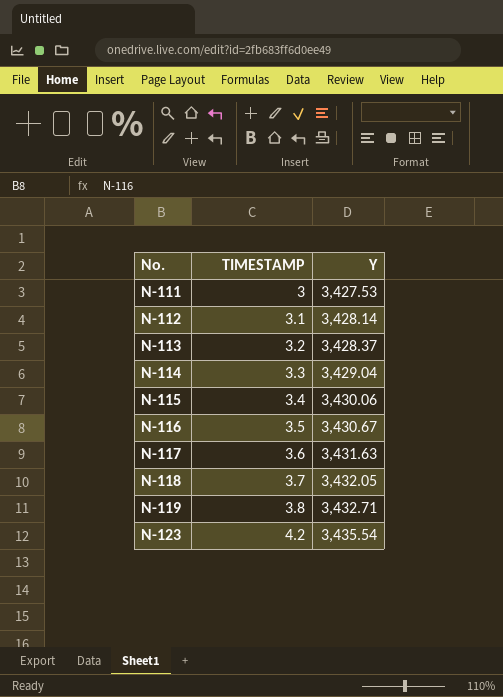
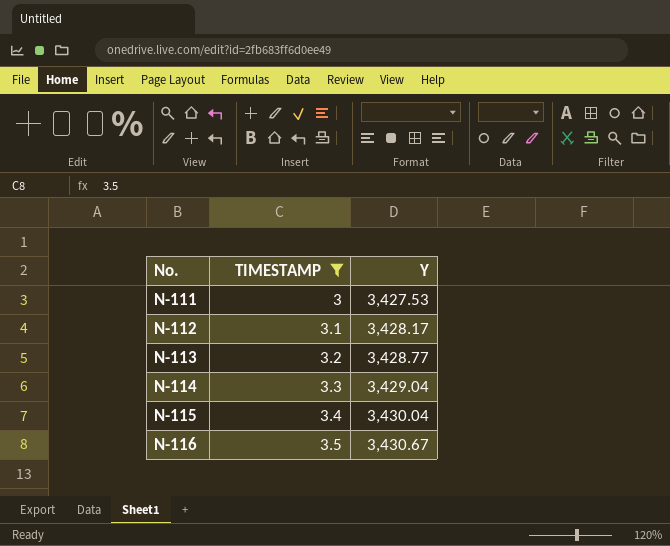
filter: none -> TIMESTAMP <= 3.5
N-112 | Y: 3,428.14 -> 3,428.17
N-113 | Y: 3,428.37 -> 3,428.77
N-115 | Y: 3,430.06 -> 3,430.04

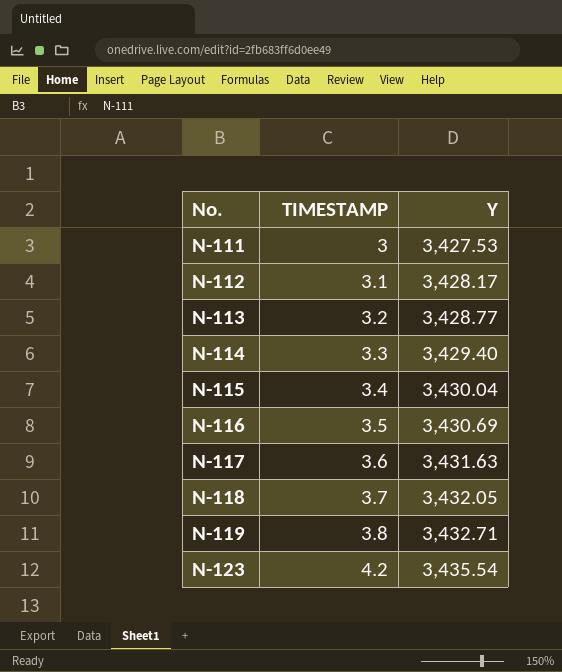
filter: TIMESTAMP <= 3.5 -> none
N-114 | Y: 3,429.04 -> 3,429.40
N-116 | Y: 3,430.67 -> 3,430.69

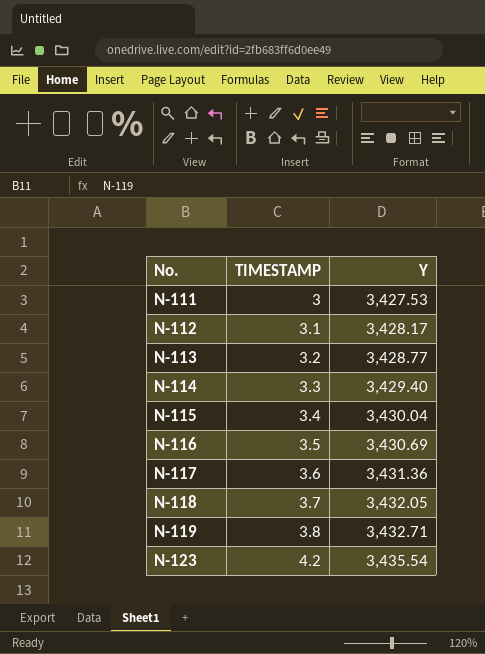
N-117 | Y: 3,431.63 -> 3,431.36

